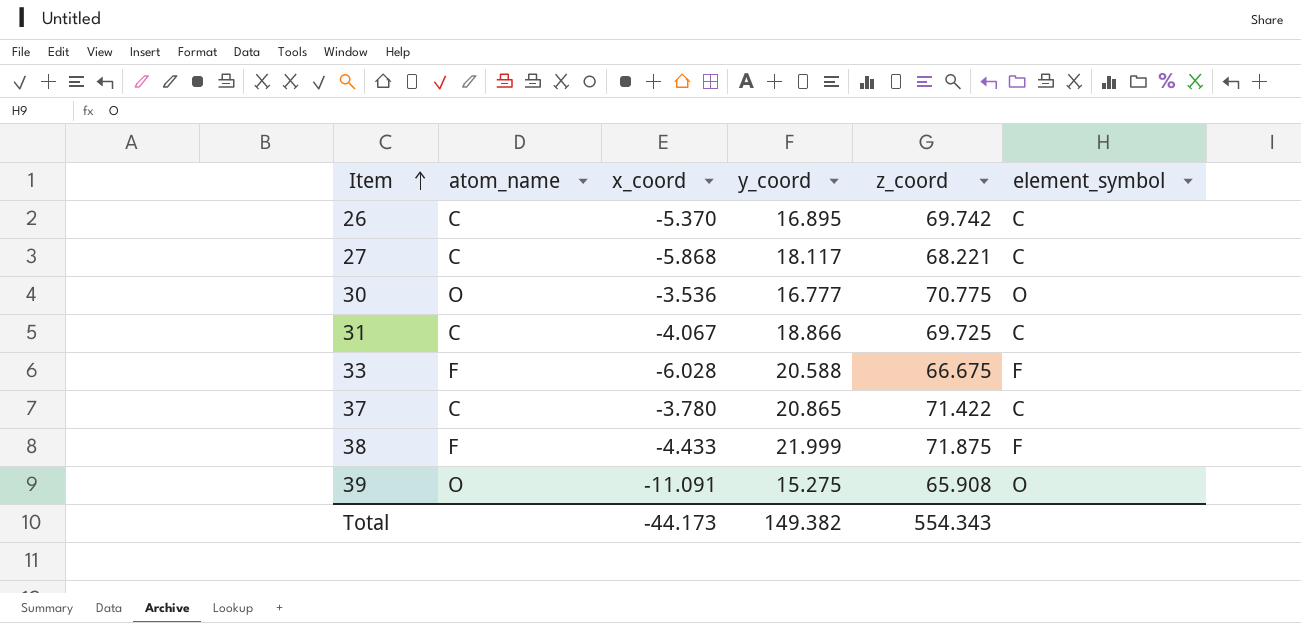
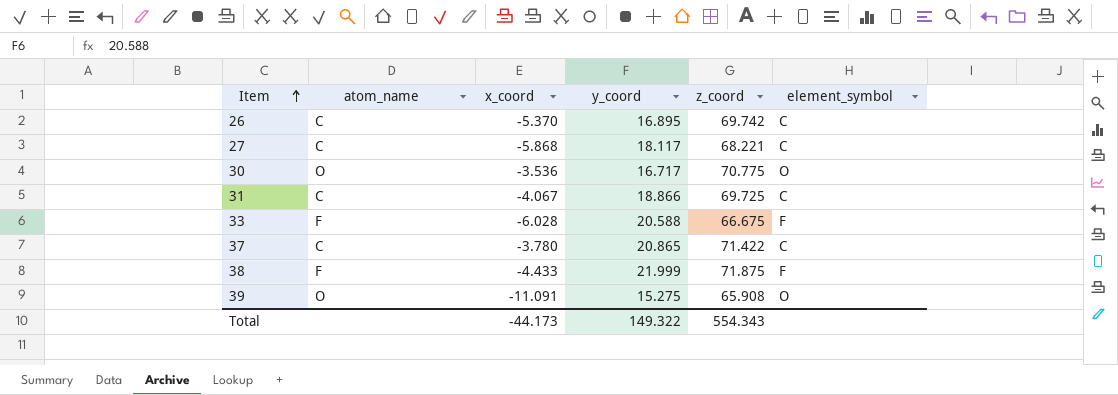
30 | y_coord: 16.777 -> 16.717
Total | y_coord: 149.382 -> 149.322

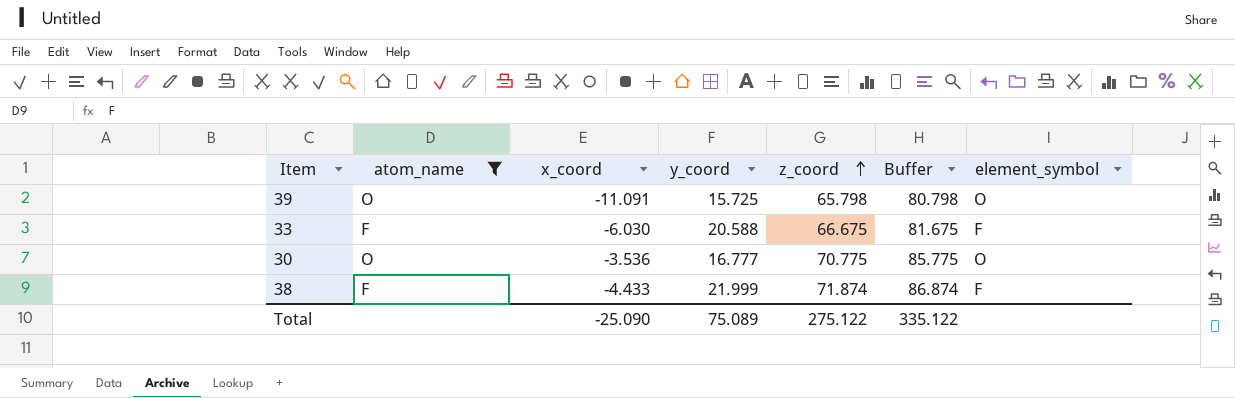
filter: none -> atom_name != C
row order: Item ascending -> z_coord ascending
column Buffer | formula: none -> [z_coord] + 15
39 | y_coord: 15.275 -> 15.725
39 | z_coord: 65.908 -> 65.798
33 | x_coord: -6.028 -> -6.030
30 | y_coord: 16.717 -> 16.777
38 | z_coord: 71.875 -> 71.874
Total | x_coord: -44.173 -> -25.090
Total | y_coord: 149.322 -> 75.089
Total | z_coord: 554.343 -> 275.122

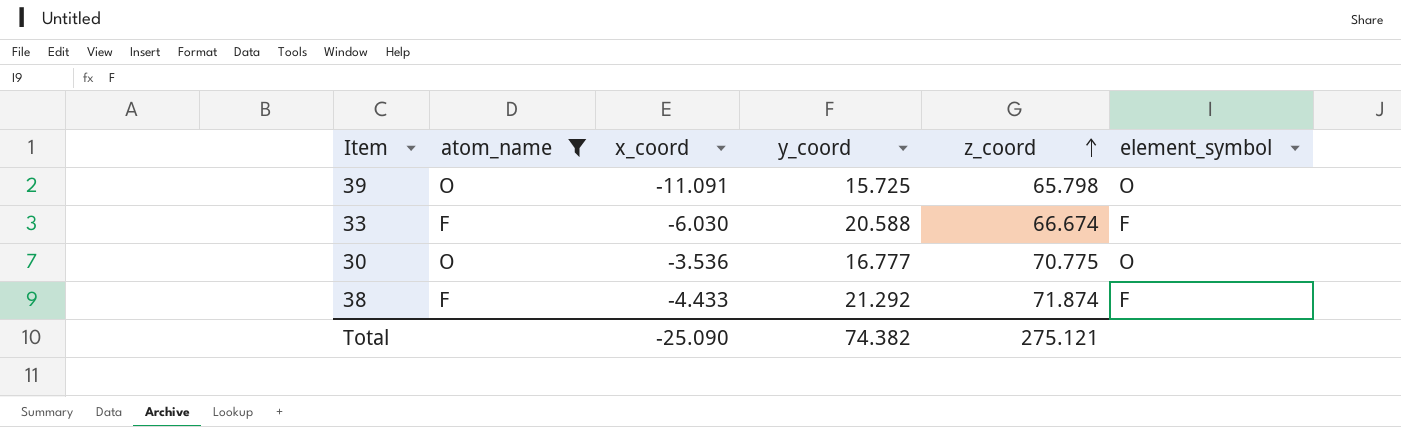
column Buffer | formula: [z_coord] + 15 -> none
33 | z_coord: 66.675 -> 66.674
38 | y_coord: 21.999 -> 21.292
Total | y_coord: 75.089 -> 74.382
Total | z_coord: 275.122 -> 275.121

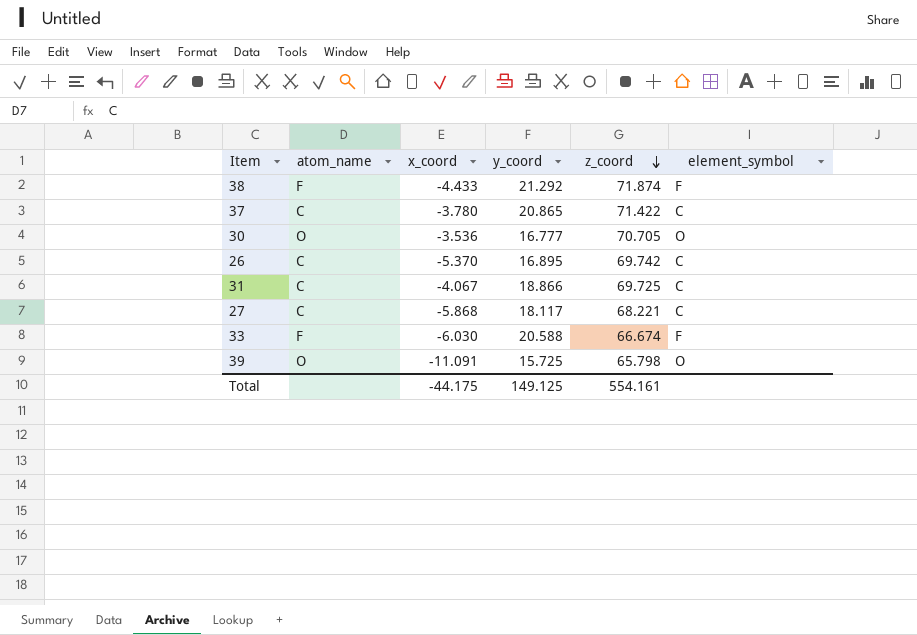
filter: atom_name != C -> none
row order: z_coord ascending -> z_coord descending
30 | z_coord: 70.775 -> 70.705
Total | x_coord: -25.090 -> -44.175
Total | y_coord: 74.382 -> 149.125
Total | z_coord: 275.121 -> 554.161

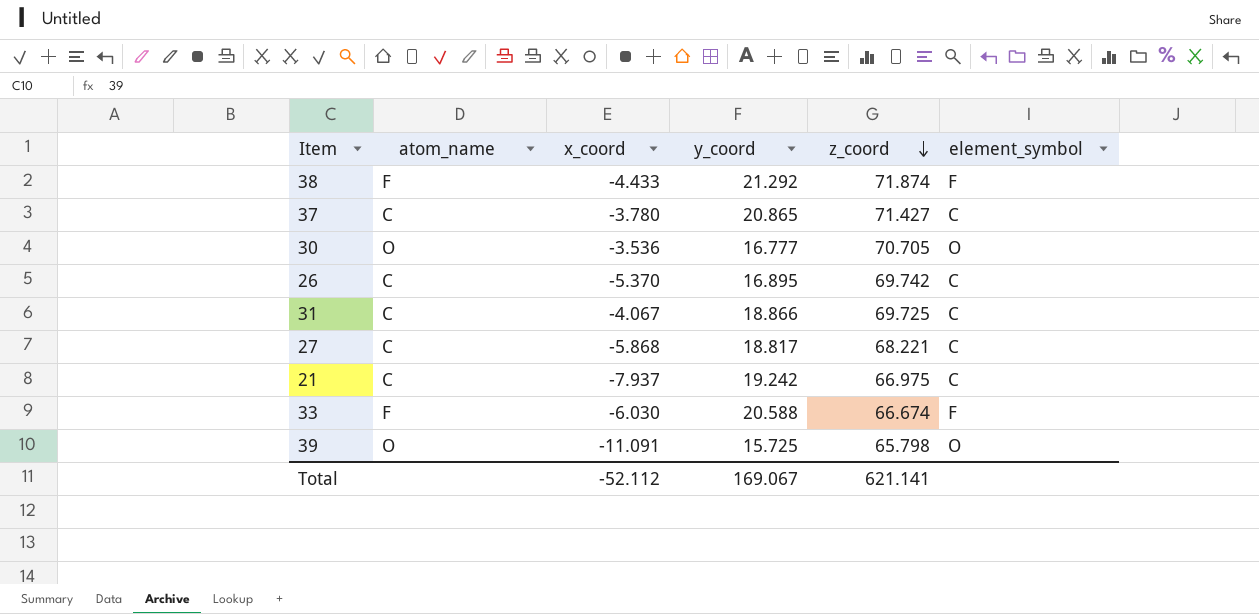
37 | z_coord: 71.422 -> 71.427
27 | y_coord: 18.117 -> 18.817
row 21: none -> C | -7.937 | 19.242 | 66.975 | C
Total | x_coord: -44.175 -> -52.112
Total | y_coord: 149.125 -> 169.067
Total | z_coord: 554.161 -> 621.141

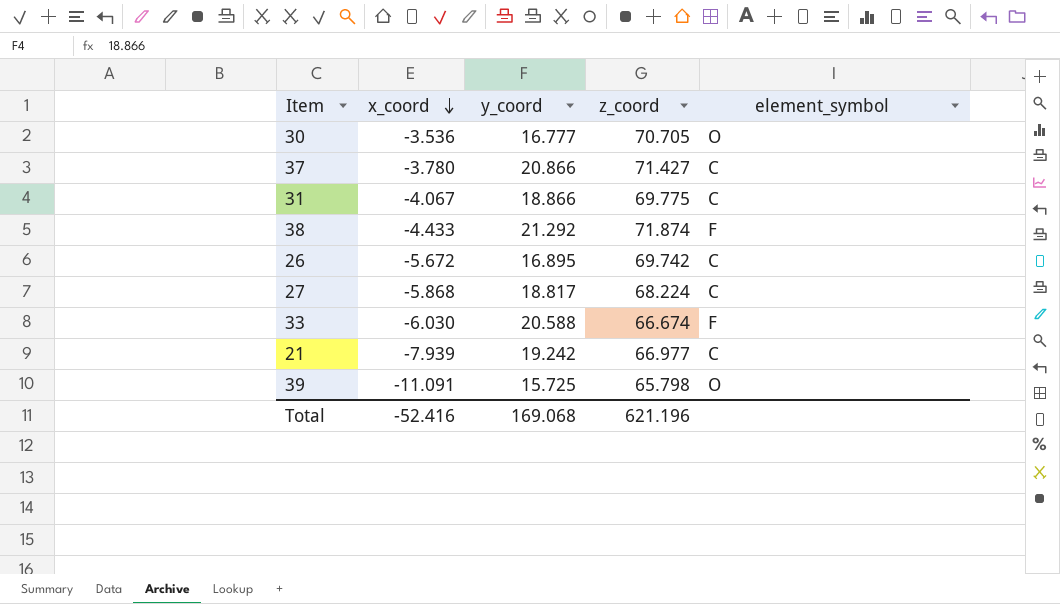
row order: z_coord descending -> x_coord descending
column atom_name | position: 2 -> none
37 | y_coord: 20.865 -> 20.866
31 | z_coord: 69.725 -> 69.775
26 | x_coord: -5.370 -> -5.672
27 | z_coord: 68.221 -> 68.224
21 | x_coord: -7.937 -> -7.939
21 | z_coord: 66.975 -> 66.977
Total | x_coord: -52.112 -> -52.416
Total | y_coord: 169.067 -> 169.068
Total | z_coord: 621.141 -> 621.196

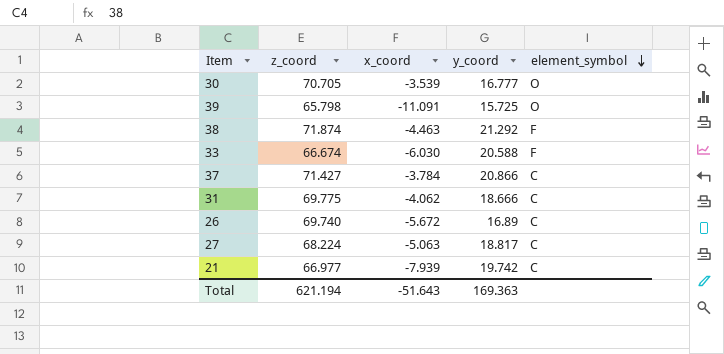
row order: x_coord descending -> element_symbol descending
column z_coord | position: 4 -> 2
30 | x_coord: -3.536 -> -3.539
38 | x_coord: -4.433 -> -4.463
37 | x_coord: -3.780 -> -3.784
31 | x_coord: -4.067 -> -4.062
31 | y_coord: 18.866 -> 18.666
26 | z_coord: 69.742 -> 69.740
26 | y_coord: 16.895 -> 16.89
27 | x_coord: -5.868 -> -5.063
21 | y_coord: 19.242 -> 19.742
Total | z_coord: 621.196 -> 621.194
Total | x_coord: -52.416 -> -51.643
Total | y_coord: 169.068 -> 169.363

